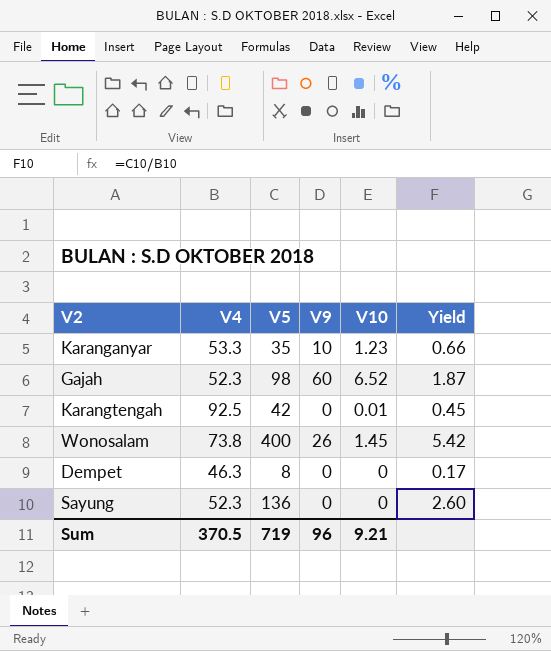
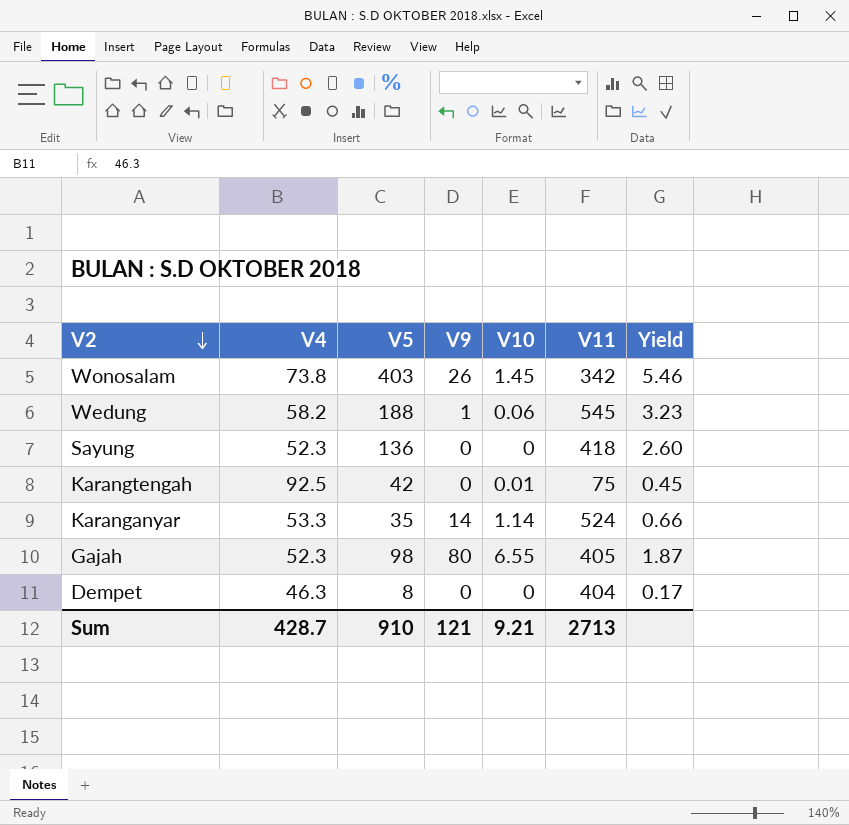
row order: none -> V2 descending
column V11 | position: none -> 6
Wonosalam | V5: 400 -> 403
Wonosalam | Yield: 5.42 -> 5.46
row Wedung: none -> 58.2 | 188 | 1 | 0.06 | 545 | 3.23
Karanganyar | V9: 10 -> 14
Karanganyar | V10: 1.23 -> 1.14
Gajah | V9: 60 -> 80
Gajah | V10: 6.52 -> 6.55
Sum | V4: 370.5 -> 428.7
Sum | V5: 719 -> 910
Sum | V9: 96 -> 121

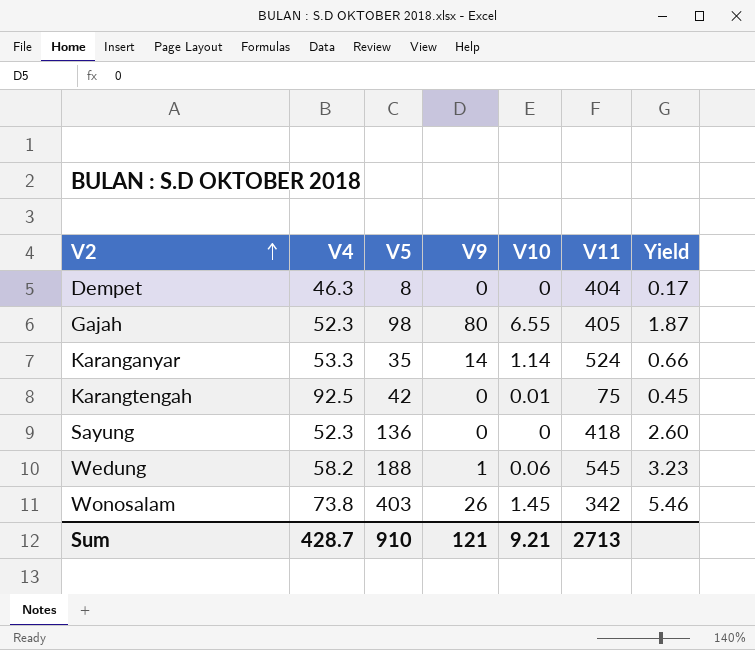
row order: V2 descending -> V2 ascending

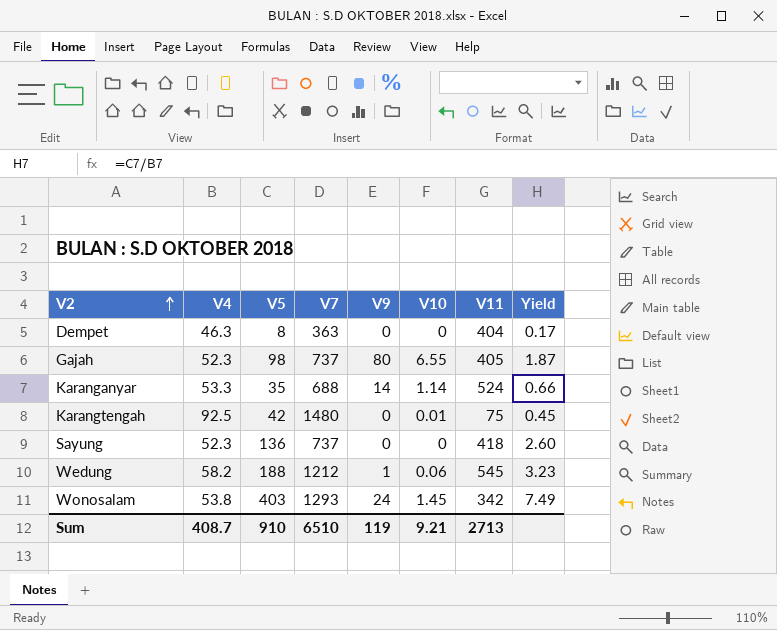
column V7 | position: none -> 4
Wonosalam | V4: 73.8 -> 53.8
Wonosalam | V9: 26 -> 24
Wonosalam | Yield: 5.46 -> 7.49
Sum | V4: 428.7 -> 408.7
Sum | V9: 121 -> 119

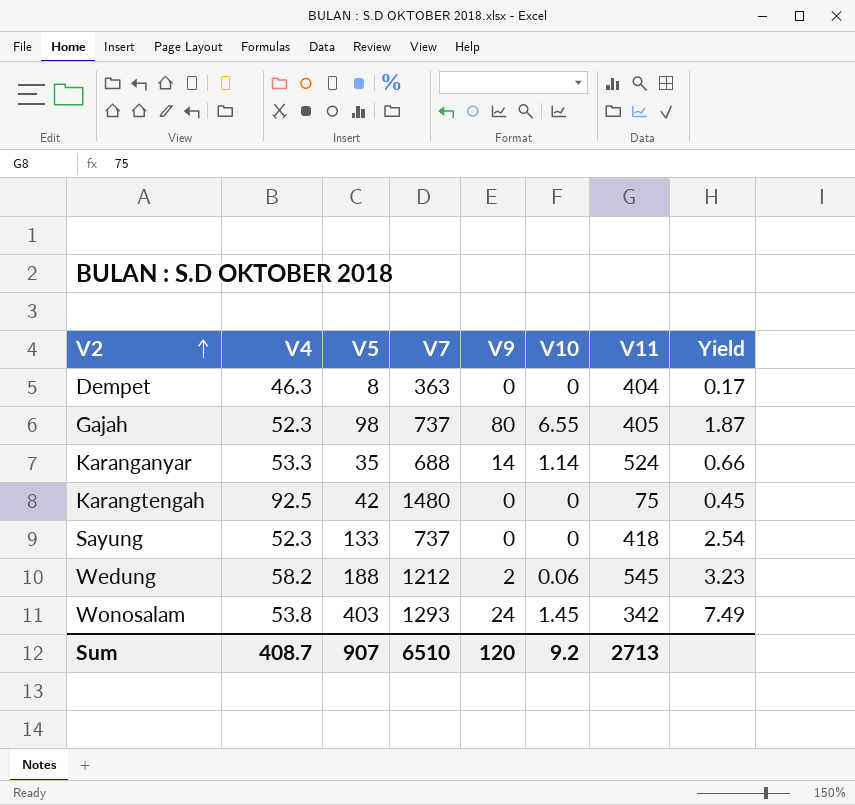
Karangtengah | V10: 0.01 -> 0
Sayung | V5: 136 -> 133
Sayung | Yield: 2.60 -> 2.54
Wedung | V9: 1 -> 2
Sum | V5: 910 -> 907
Sum | V9: 119 -> 120
Sum | V10: 9.21 -> 9.2

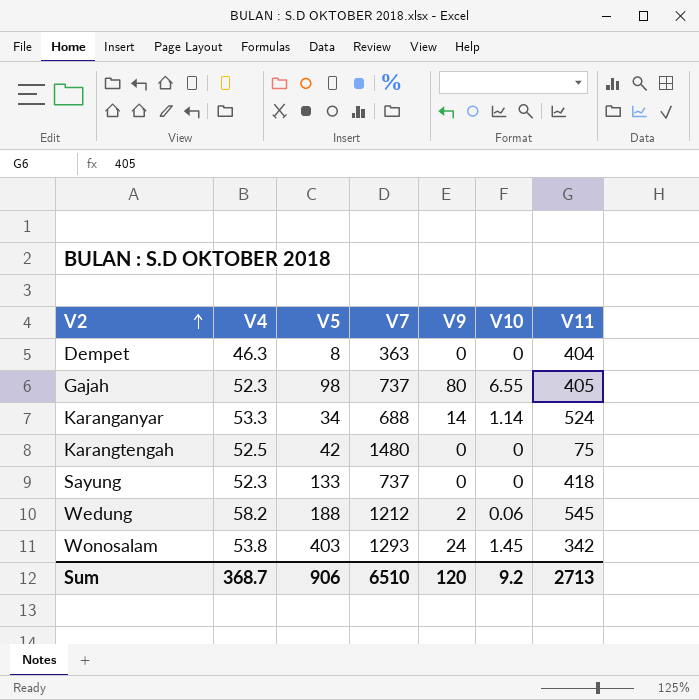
column Yield | formula: [V5] / [V4] -> none
Karanganyar | V5: 35 -> 34
Karangtengah | V4: 92.5 -> 52.5
Sum | V4: 408.7 -> 368.7
Sum | V5: 907 -> 906

